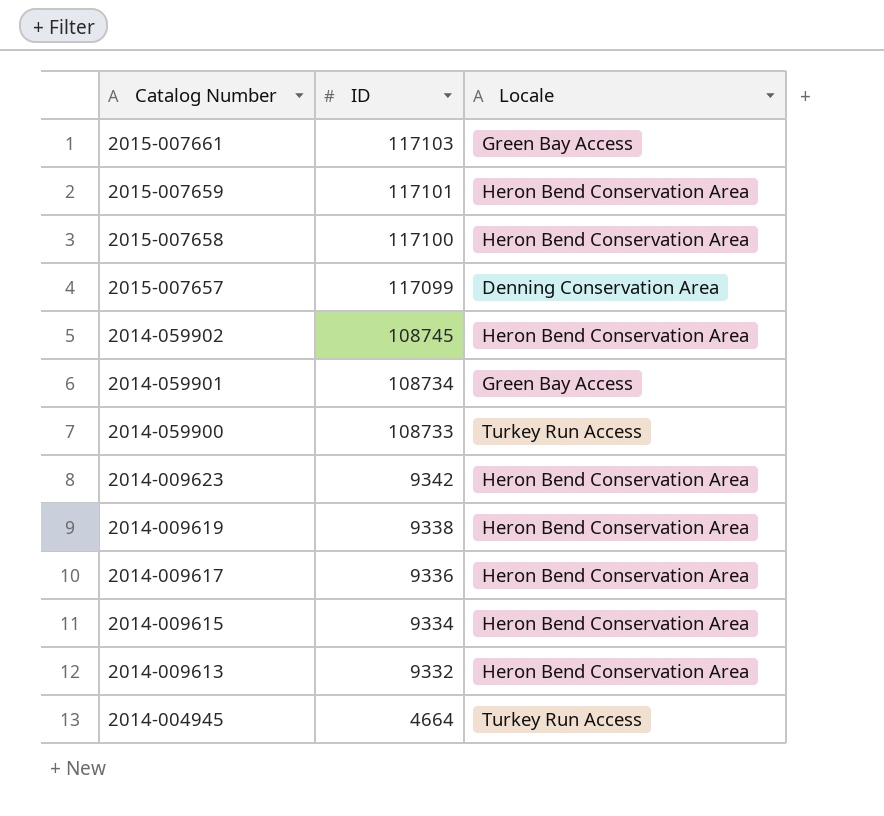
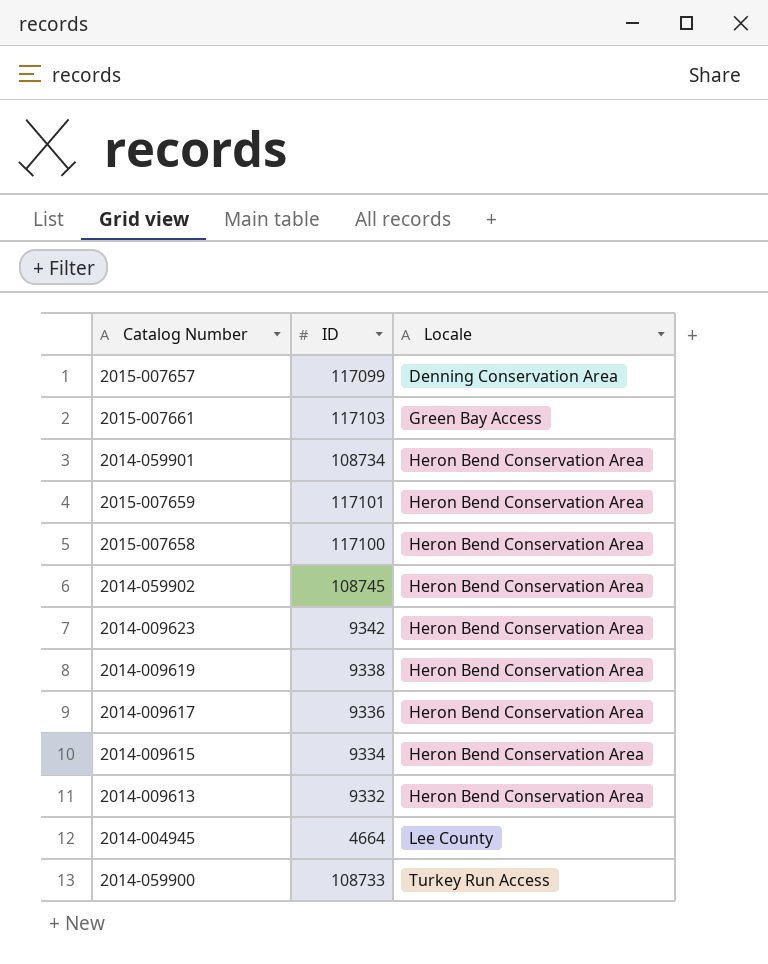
row order: Catalog Number descending -> Locale ascending
2014-059901 | Locale: Green Bay Access -> Heron Bend Conservation Area
2014-004945 | Locale: Turkey Run Access -> Lee County

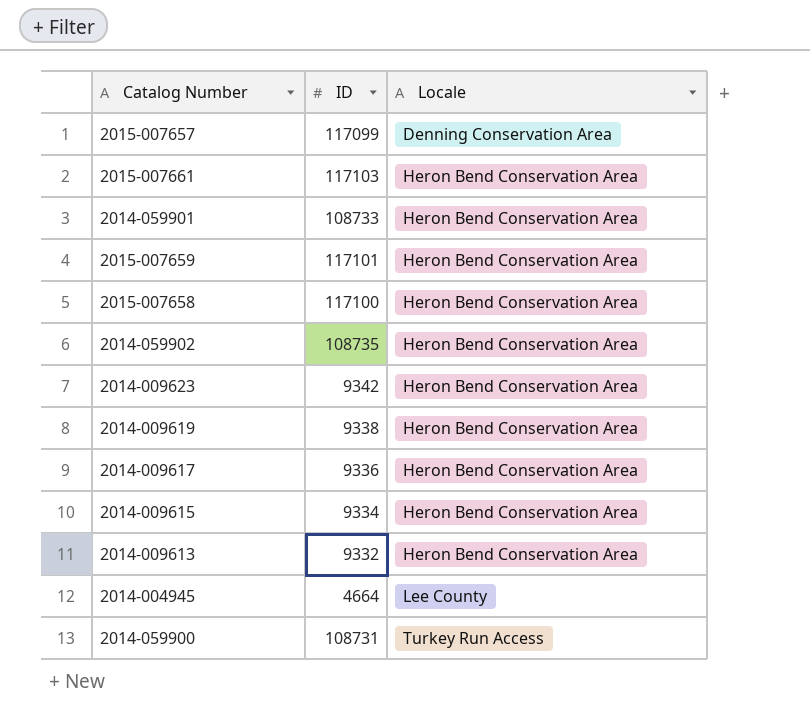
2015-007661 | Locale: Green Bay Access -> Heron Bend Conservation Area
2014-059901 | ID: 108734 -> 108733
2014-059902 | ID: 108745 -> 108735
2014-059900 | ID: 108733 -> 108731

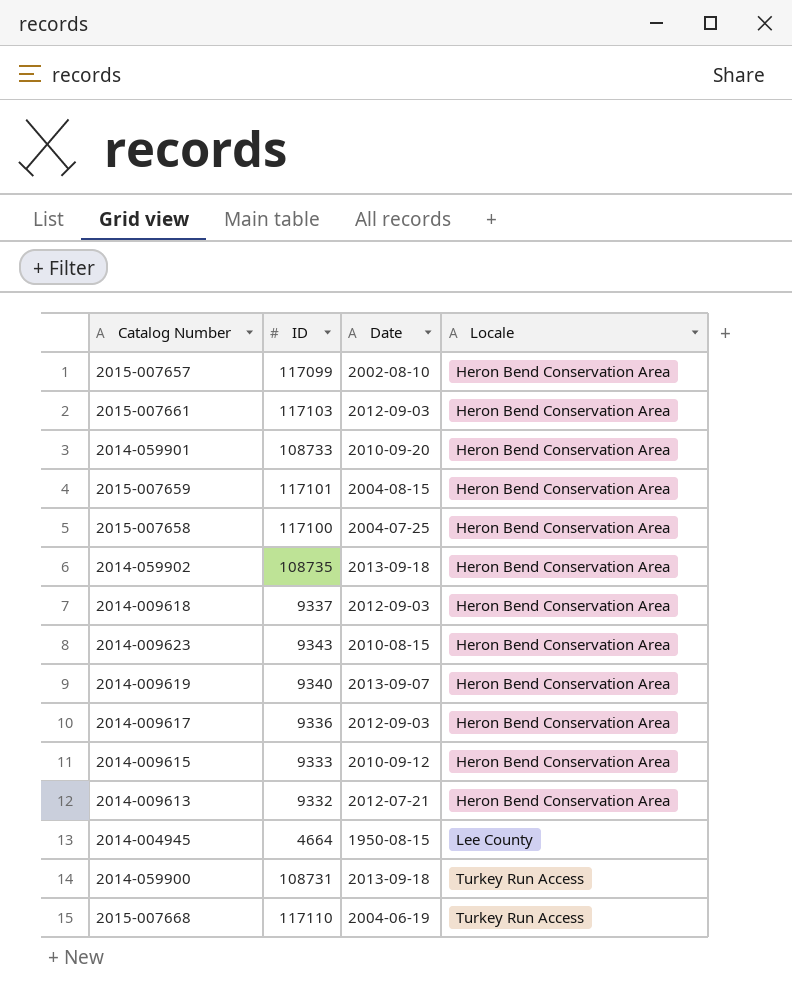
column Date | position: none -> 3
2015-007657 | Locale: Denning Conservation Area -> Heron Bend Conservation Area
row 2014-009618: none -> 9337 | 2012-09-03 | Heron Bend Conservation Area
2014-009623 | ID: 9342 -> 9343
2014-009619 | ID: 9338 -> 9340
2014-009615 | ID: 9334 -> 9333
row 2015-007668: none -> 117110 | 2004-06-19 | Turkey Run Access

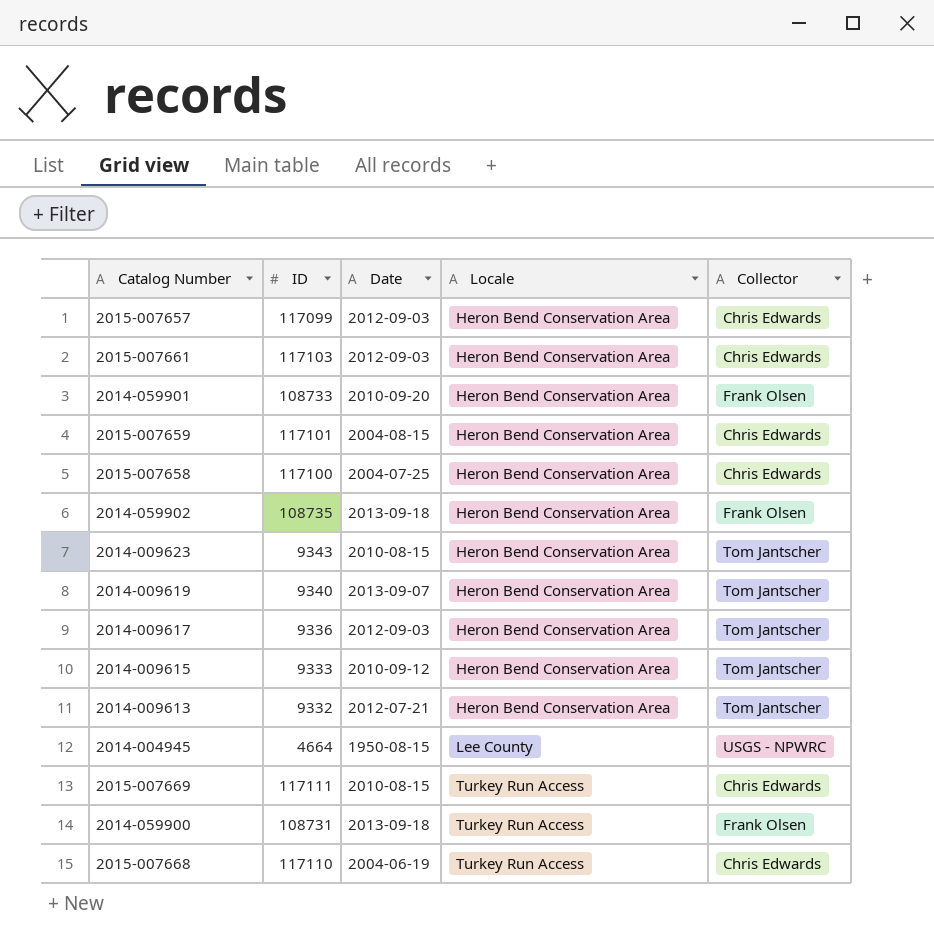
column Collector | position: none -> 5
row 2014-009618: 9337 | 2012-09-03 | Heron Bend Conservation Area -> none
2015-007657 | Date: 2002-08-10 -> 2012-09-03
row 2015-007669: none -> 117111 | 2010-08-15 | Turkey Run Access | Chris Edwards

